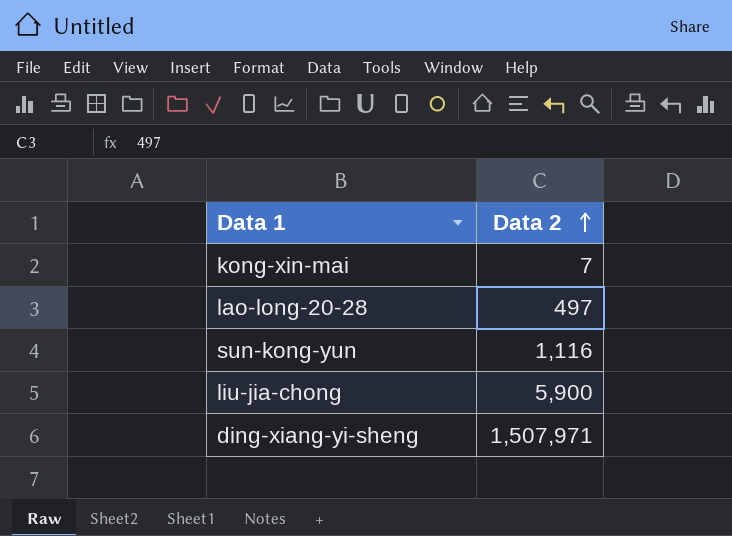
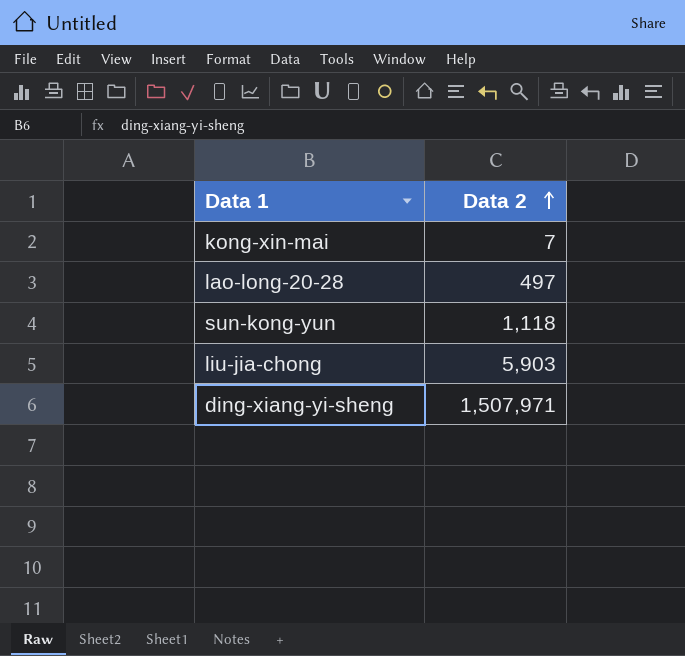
sun-kong-yun | Data 2: 1,116 -> 1,118
liu-jia-chong | Data 2: 5,900 -> 5,903

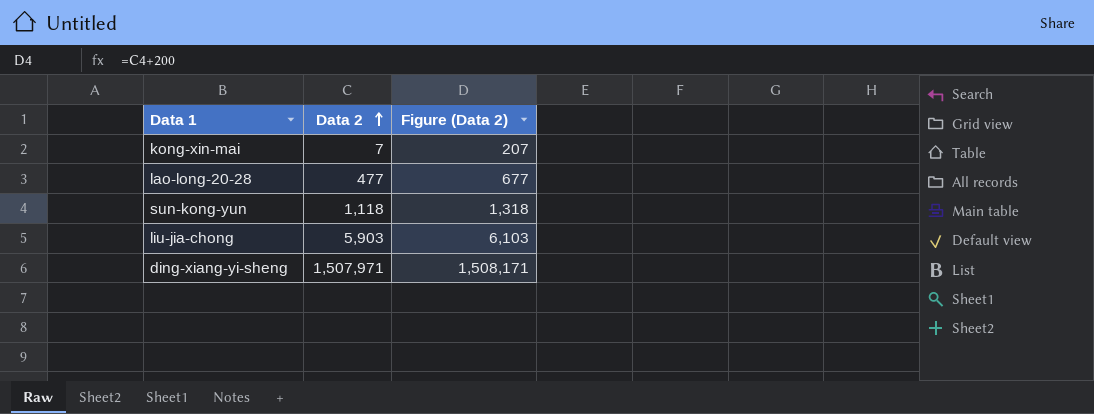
column Figure (Data 2) | formula: none -> [Data 2] + 200
lao-long-20-28 | Data 2: 497 -> 477

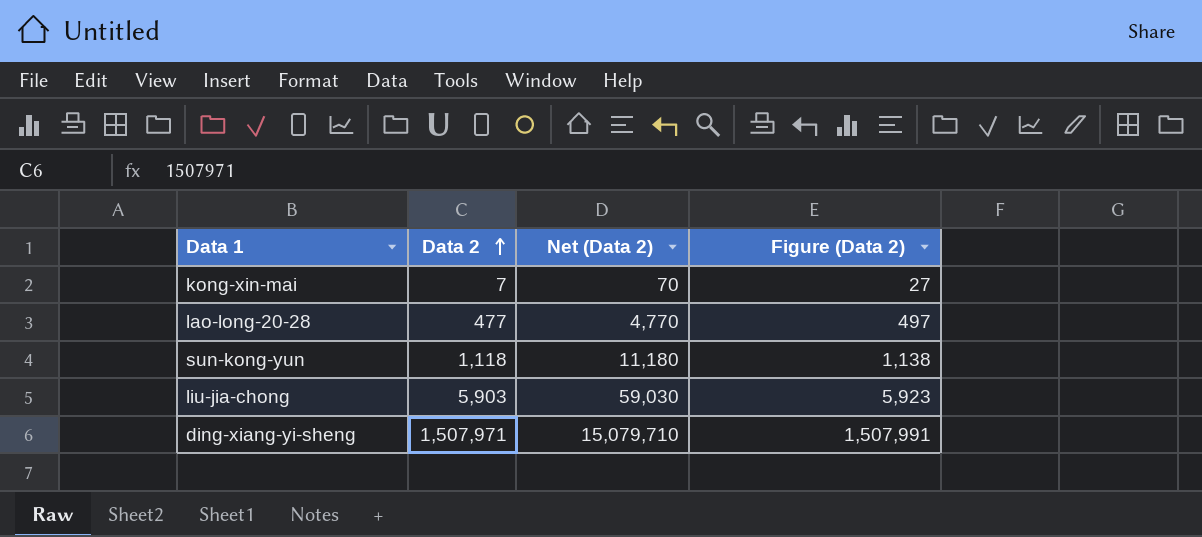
column Net (Data 2) | formula: none -> [Data 2] * 10
column Figure (Data 2) | formula: [Data 2] + 200 -> [Data 2] + 20

